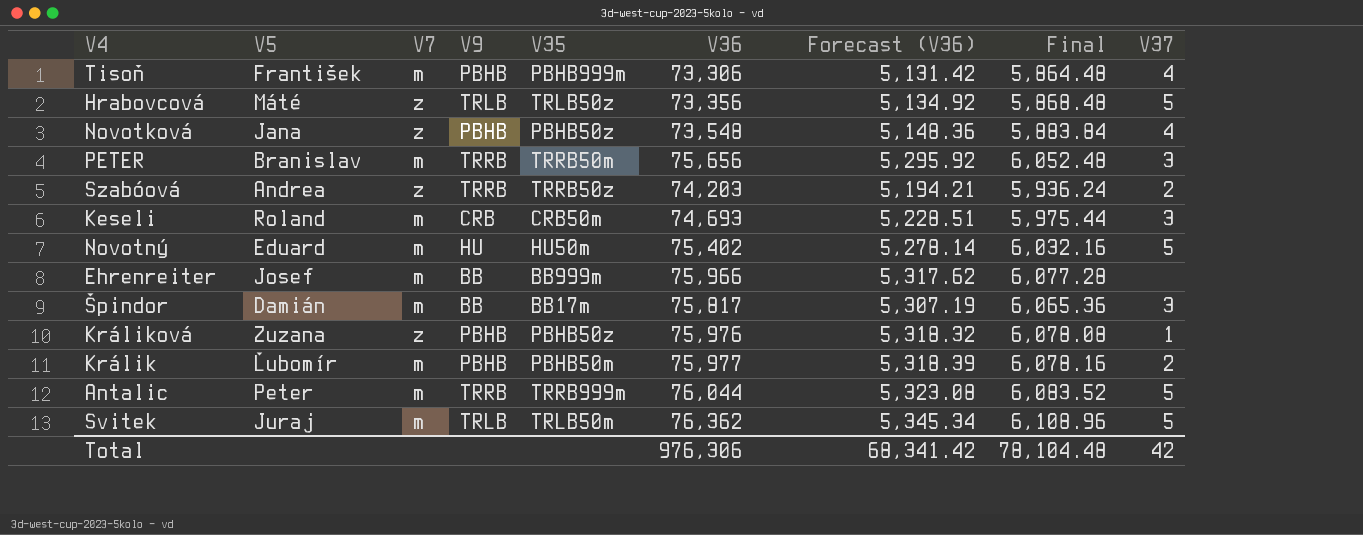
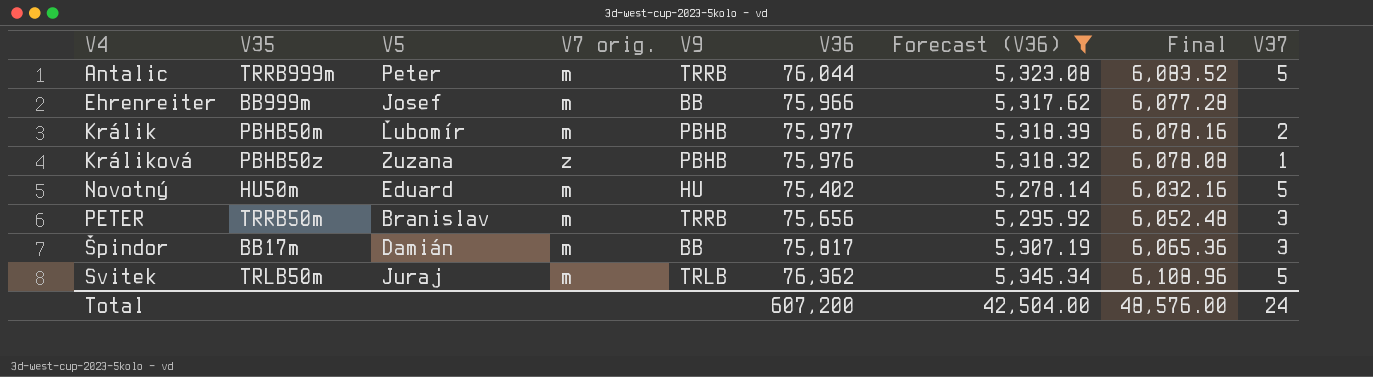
filter: none -> Forecast (V36) >= 5,278.14
row order: none -> V4 ascending
column V35 | position: 5 -> 2
column name: V7 -> V7 orig.
Total | V36: 976,306 -> 607,200
Total | Forecast (V36): 68,341.42 -> 42,504.00
Total | Final: 78,104.48 -> 48,576.00
Total | V37: 42 -> 24

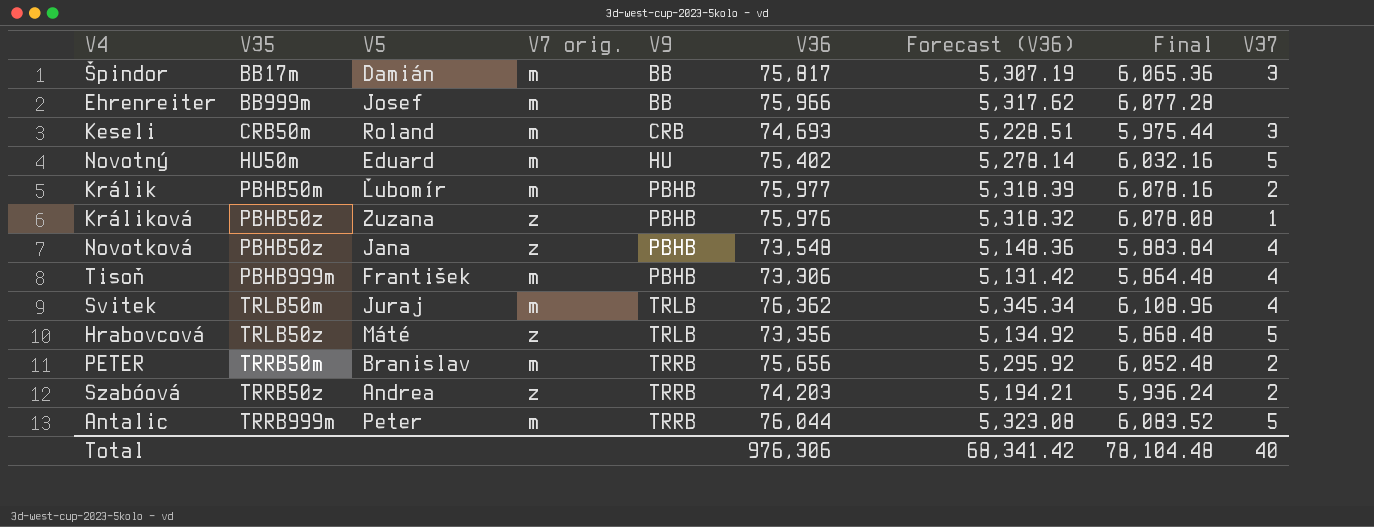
filter: Forecast (V36) >= 5,278.14 -> none
row order: V4 ascending -> V35 ascending
Svitek | V37: 5 -> 4
PETER | V37: 3 -> 2
Total | V36: 607,200 -> 976,306
Total | Forecast (V36): 42,504.00 -> 68,341.42
Total | Final: 48,576.00 -> 78,104.48
Total | V37: 24 -> 40

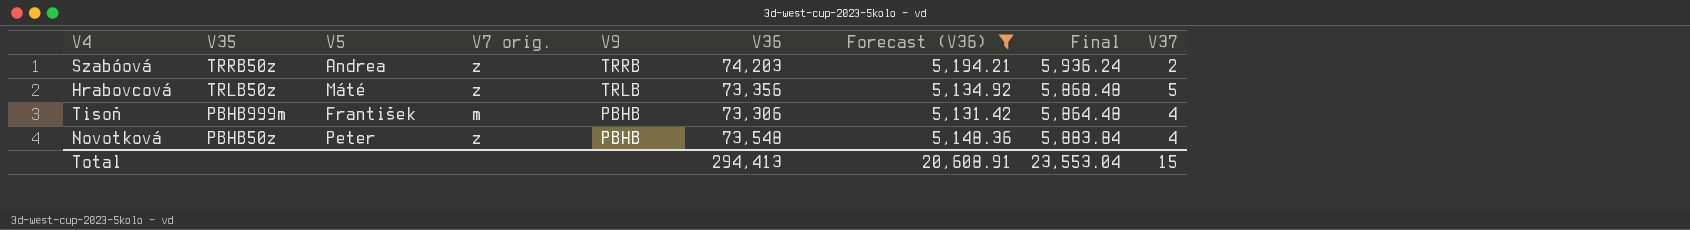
filter: none -> Forecast (V36) <= 5,194.21
row order: V35 ascending -> V35 descending
Novotková | V5: Jana -> Peter
Total | V36: 976,306 -> 294,413
Total | Forecast (V36): 68,341.42 -> 20,608.91
Total | Final: 78,104.48 -> 23,553.04
Total | V37: 40 -> 15

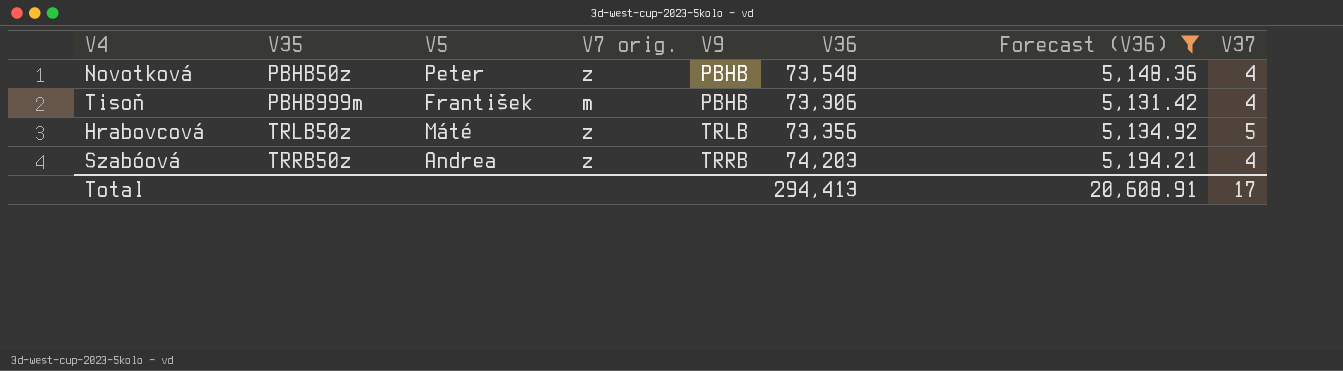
row order: V35 descending -> V35 ascending
column Final | formula: [V36] * 0.08 -> none
Szabóová | V37: 2 -> 4
Total | V37: 15 -> 17

